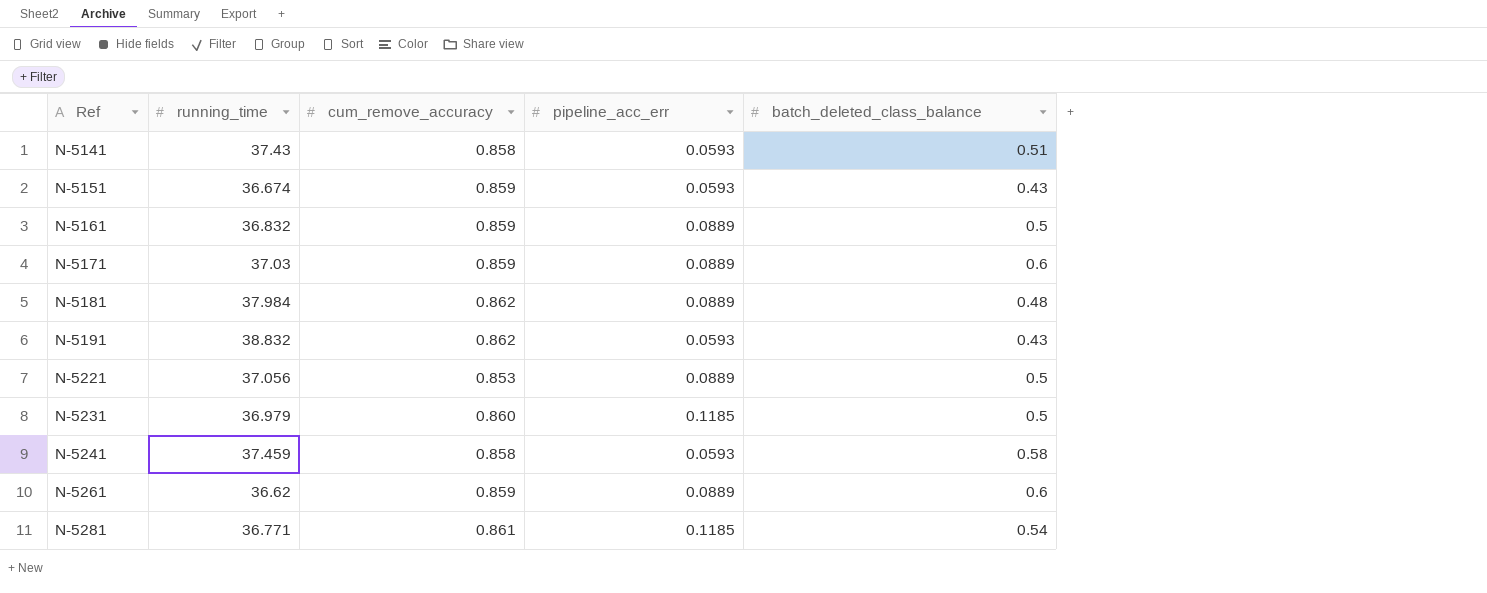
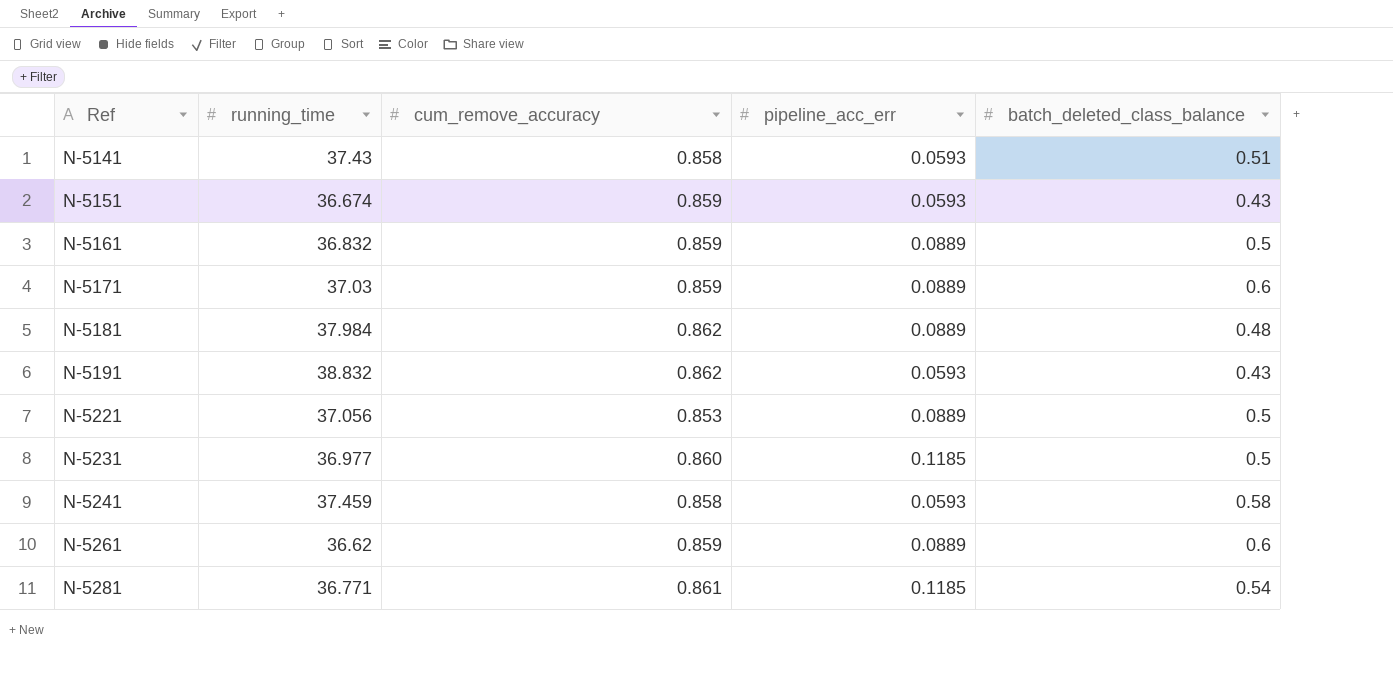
N-5231 | running_time: 36.979 -> 36.977

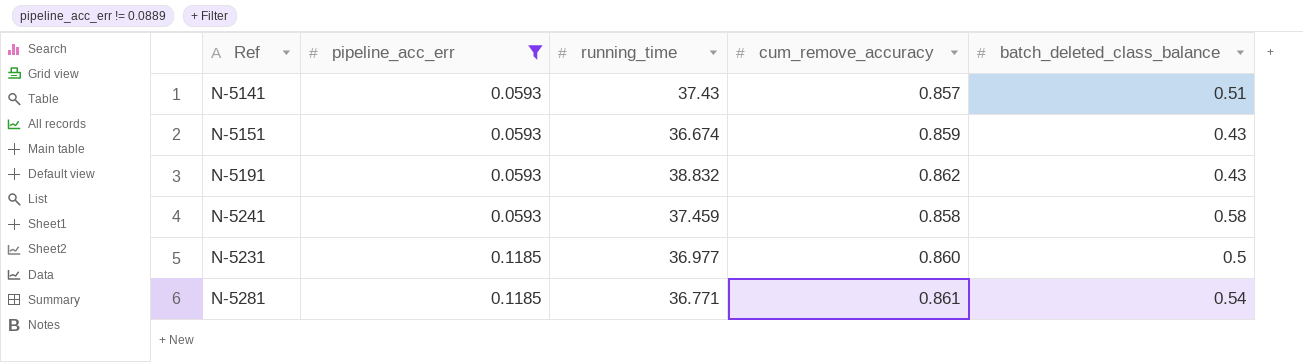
filter: none -> pipeline_acc_err != 0.0889
row order: Ref ascending -> pipeline_acc_err ascending
column pipeline_acc_err | position: 4 -> 2
N-5141 | cum_remove_accuracy: 0.858 -> 0.857

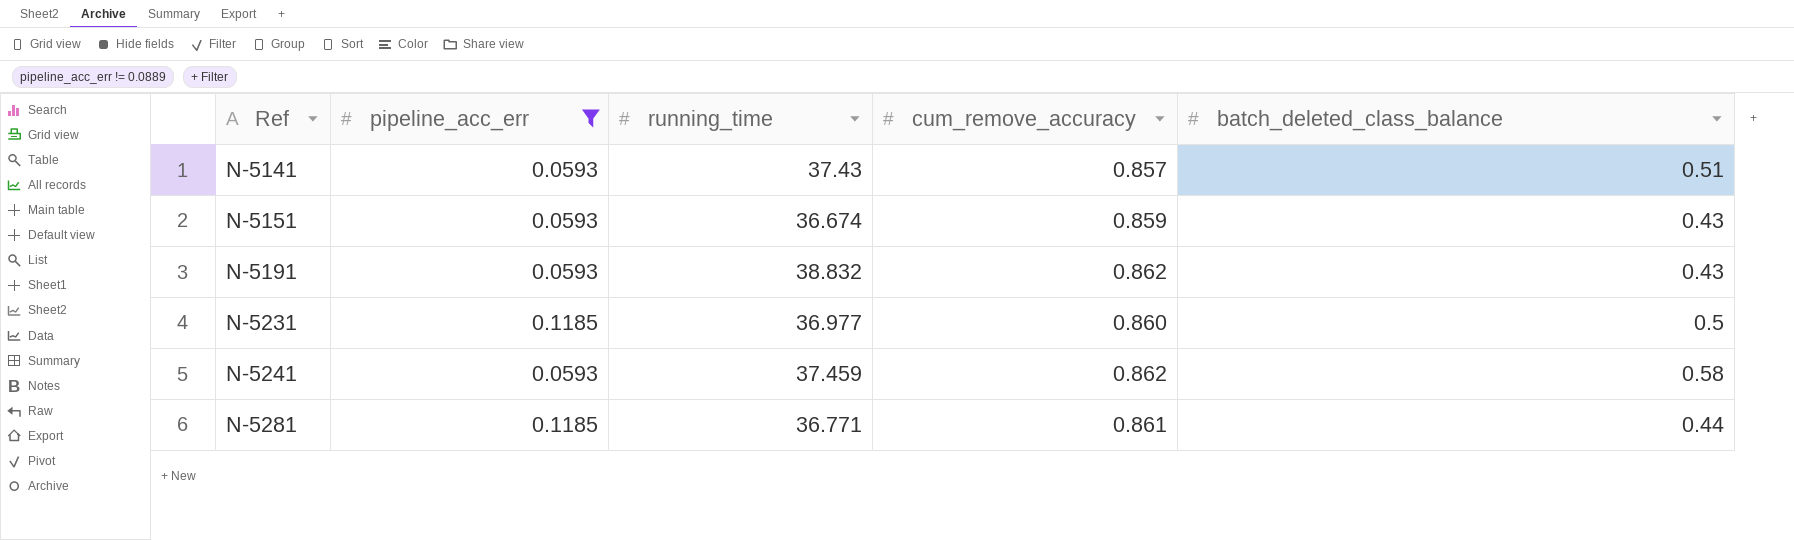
row order: pipeline_acc_err ascending -> Ref ascending
N-5241 | cum_remove_accuracy: 0.858 -> 0.862
N-5281 | batch_deleted_class_balance: 0.54 -> 0.44

